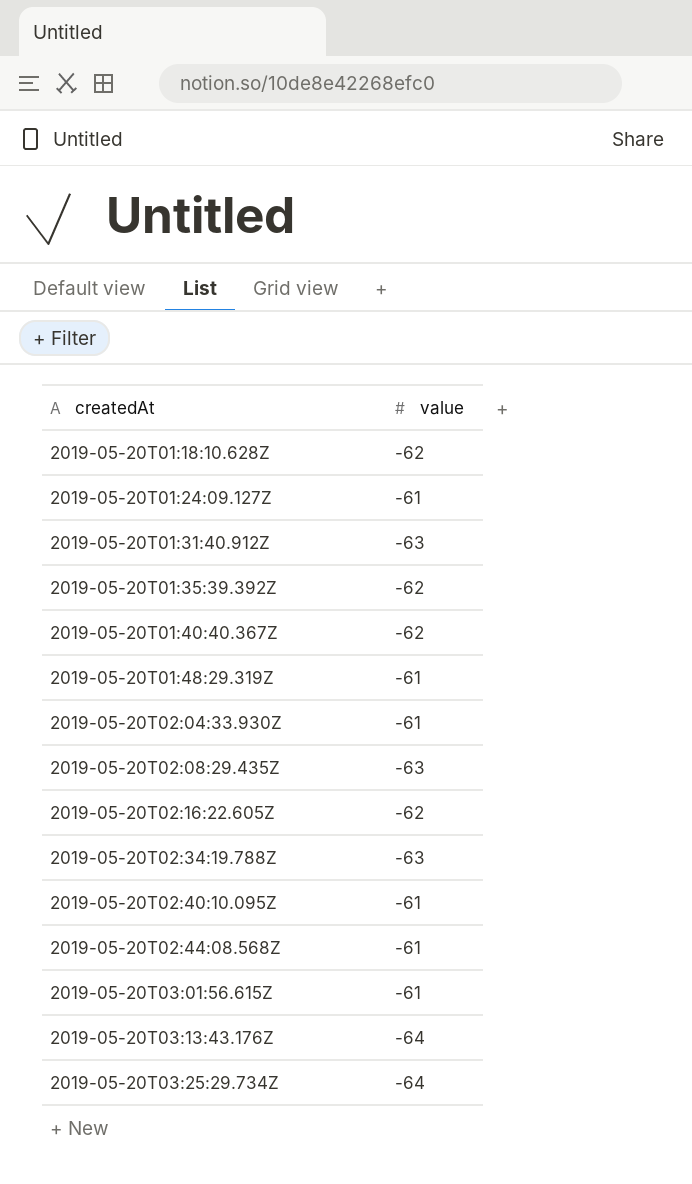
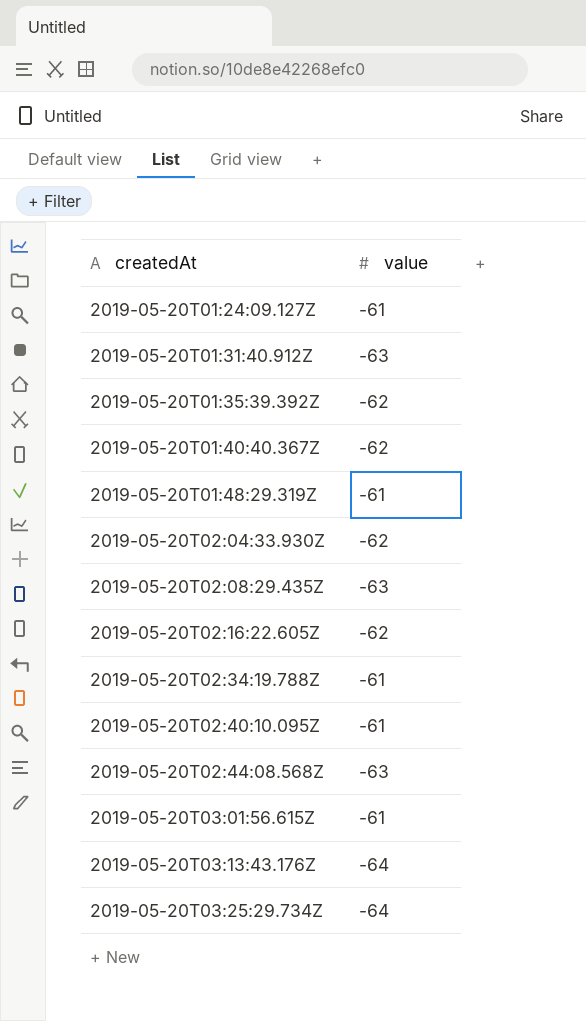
row 2019-05-20T01:18:10.628Z: -62 -> none
2019-05-20T02:04:33.930Z | value: -61 -> -62
2019-05-20T02:34:19.788Z | value: -63 -> -61
2019-05-20T02:44:08.568Z | value: -61 -> -63

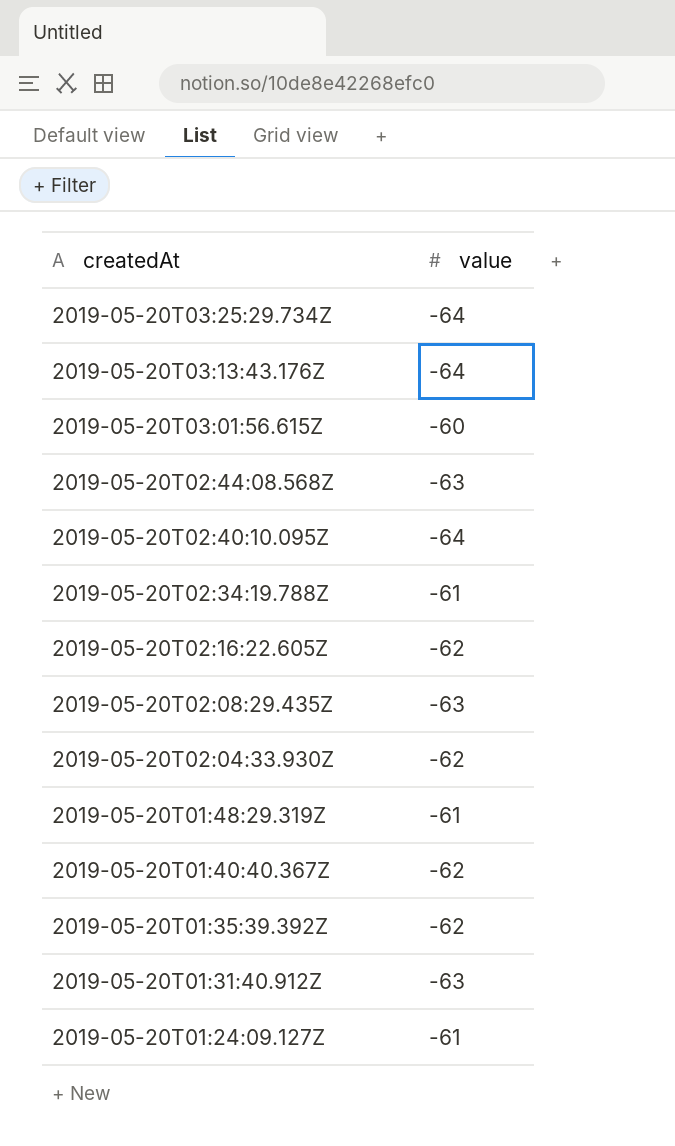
row order: createdAt ascending -> createdAt descending
2019-05-20T03:01:56.615Z | value: -61 -> -60
2019-05-20T02:40:10.095Z | value: -61 -> -64

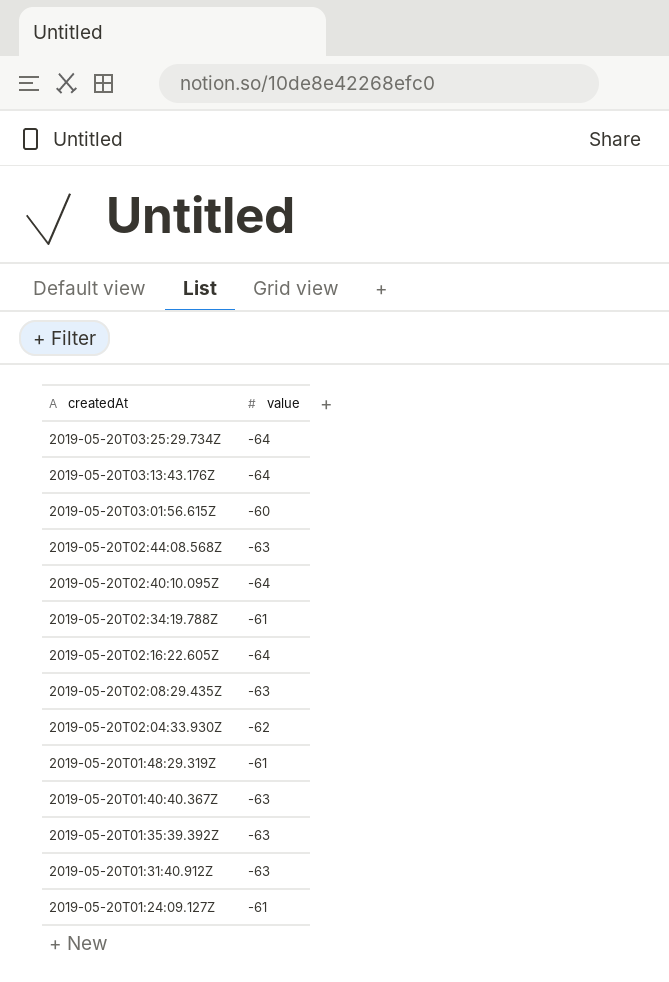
2019-05-20T02:16:22.605Z | value: -62 -> -64
2019-05-20T01:40:40.367Z | value: -62 -> -63
2019-05-20T01:35:39.392Z | value: -62 -> -63

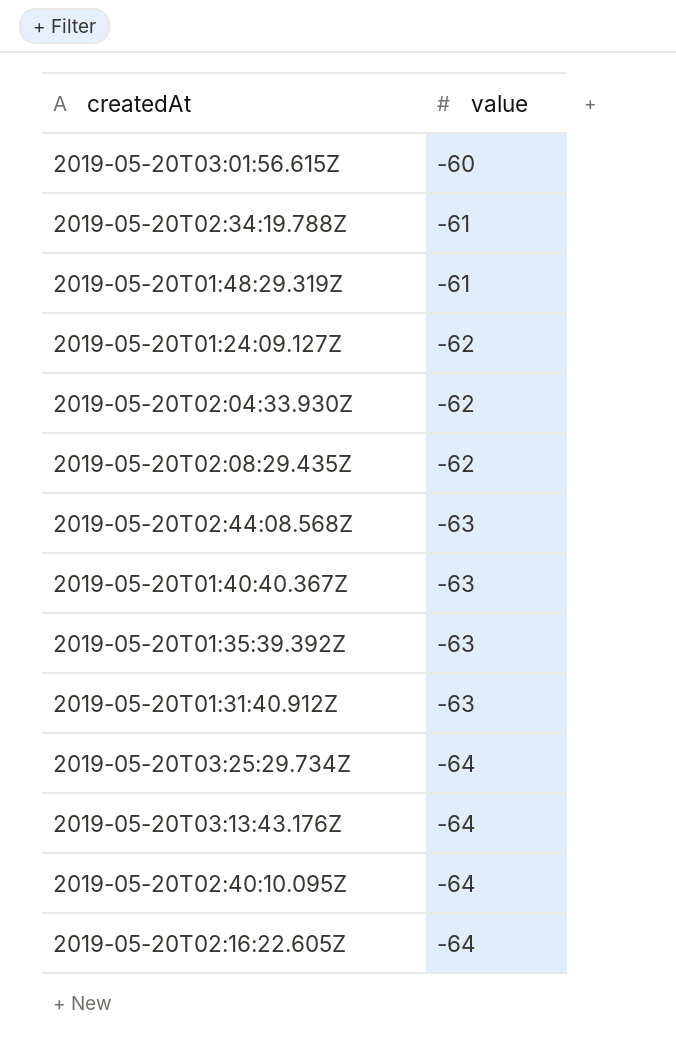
row order: createdAt descending -> value descending
2019-05-20T01:24:09.127Z | value: -61 -> -62
2019-05-20T02:08:29.435Z | value: -63 -> -62

